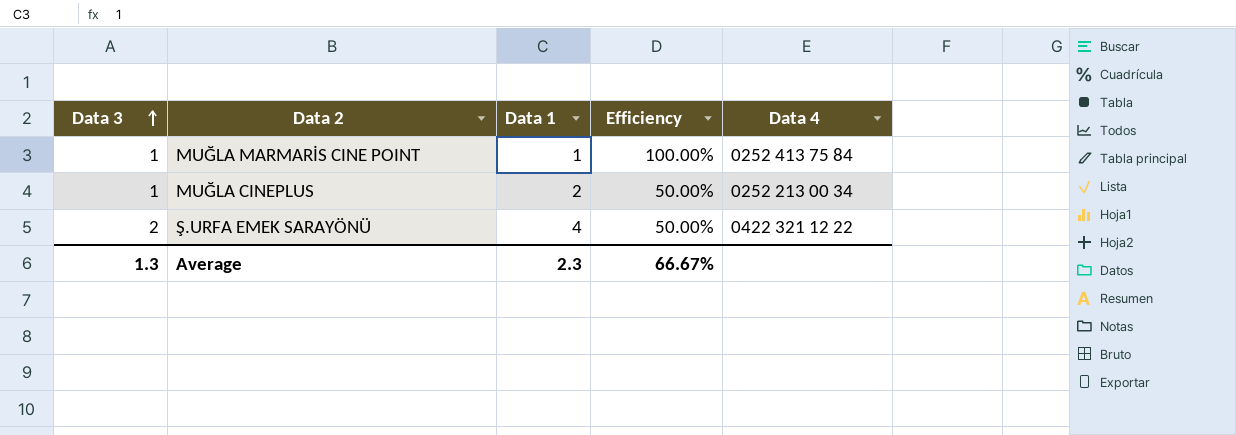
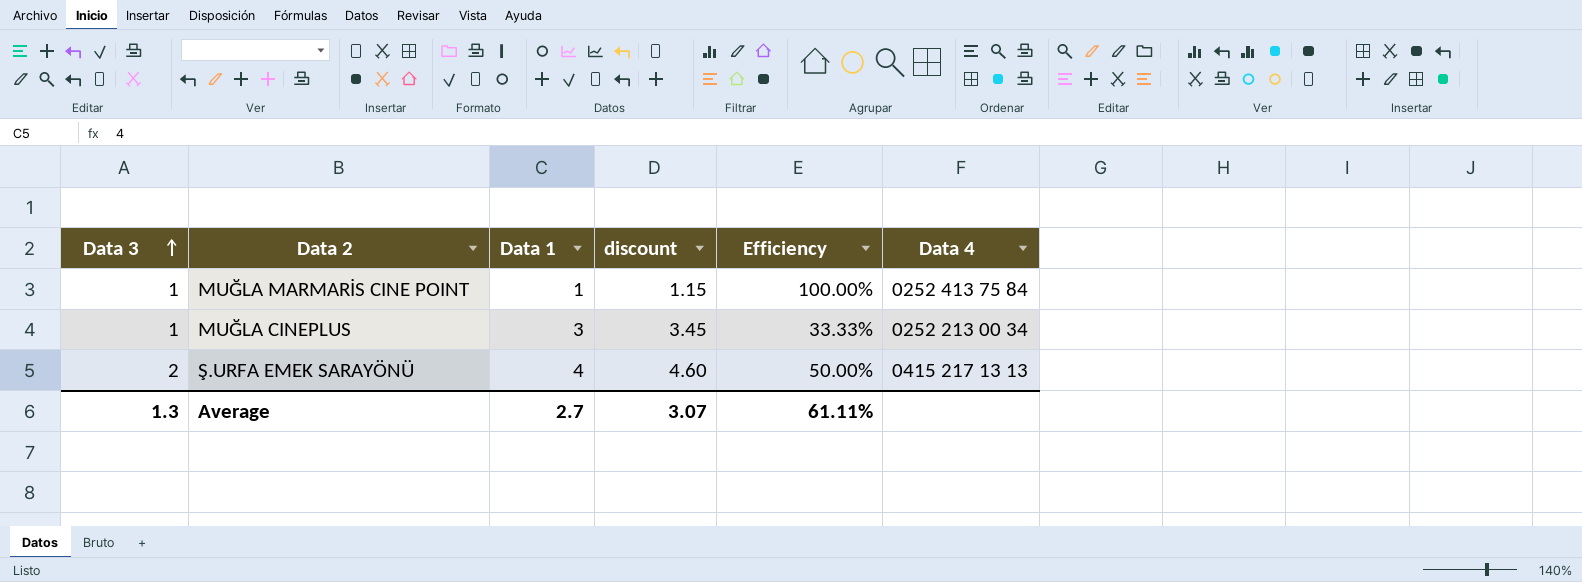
column discount | formula: none -> [Data 1] * 1.15
MUĞLA CINEPLUS | Data 1: 2 -> 3
MUĞLA CINEPLUS | Efficiency: 50.00% -> 33.33%
Ş.URFA EMEK SARAYÖNÜ | Data 4: 0422 321 12 22 -> 0415 217 13 13
Average | Data 1: 2.3 -> 2.7
Average | Efficiency: 66.67% -> 61.11%

